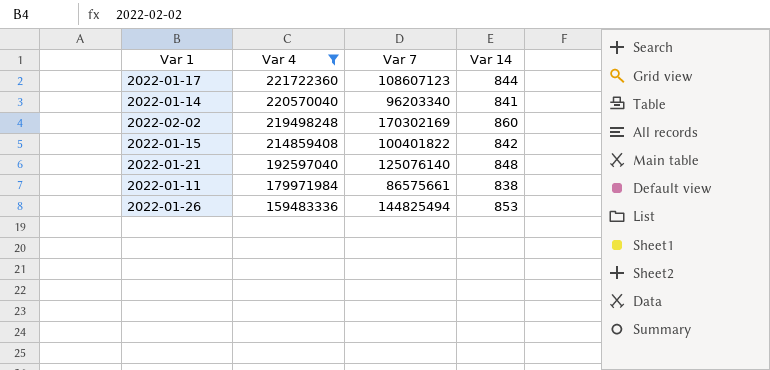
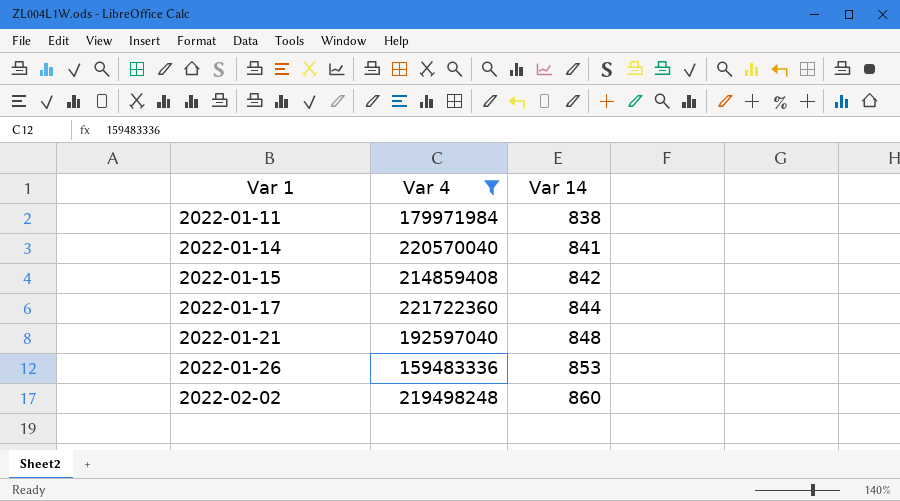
row order: Var 4 descending -> Var 1 ascending
column Var 7 | position: 3 -> none

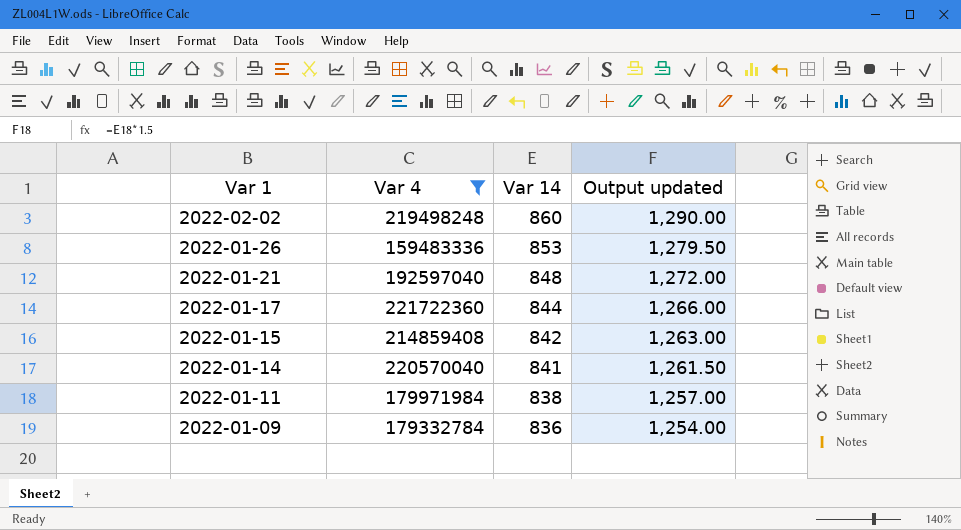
row order: Var 1 ascending -> Var 1 descending
column Output updated | formula: none -> [Var 14] * 1.5
row 2022-01-09: none -> 179332784 | 836 | 1,254.00

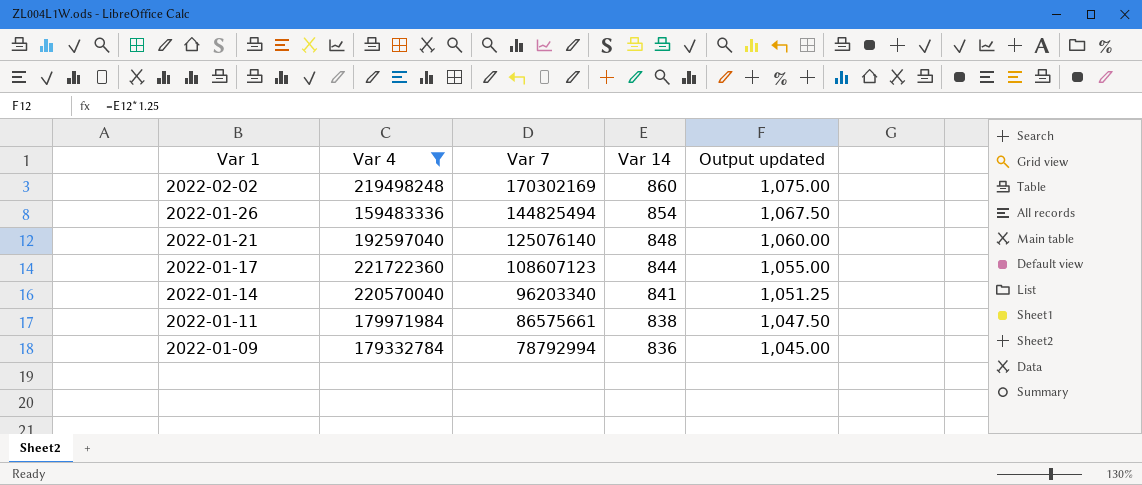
column Var 7 | position: none -> 3
column Output updated | formula: [Var 14] * 1.5 -> [Var 14] * 1.25
row 2022-01-15: 214859408 | 842 | 1,263.00 -> none
2022-01-26 | Var 14: 853 -> 854

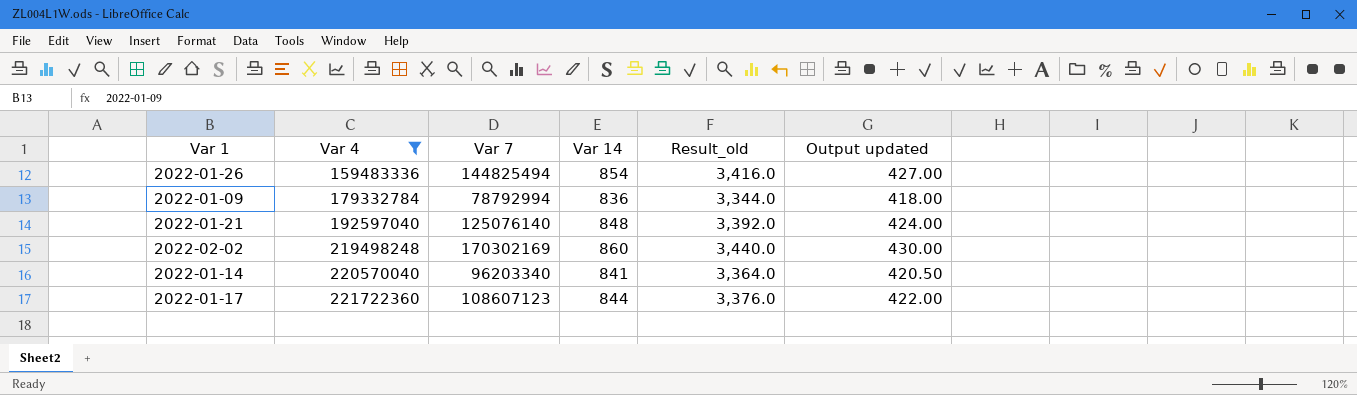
row order: Var 1 descending -> Var 4 ascending
column Result_old | formula: none -> [Var 14] * 4
column Output updated | formula: [Var 14] * 1.25 -> [Var 14] * 0.5
row 2022-01-11: 179971984 | 86575661 | 838 | 1,047.50 -> none

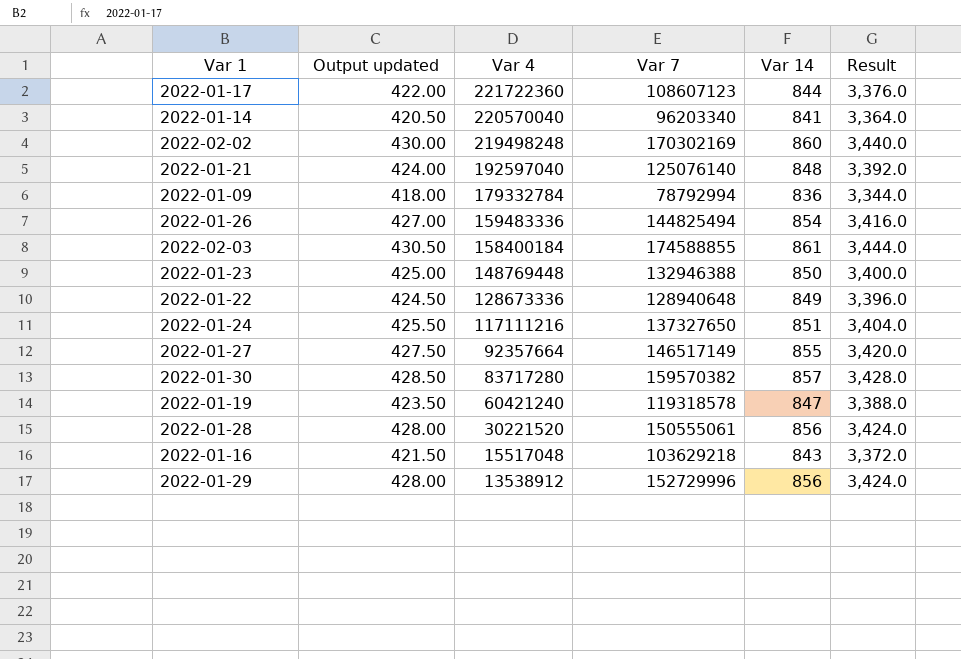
filter: Var 4 >= 159483336 -> none
row order: Var 4 ascending -> Var 4 descending
column Output updated | position: 6 -> 2
column name: Result_old -> Result

